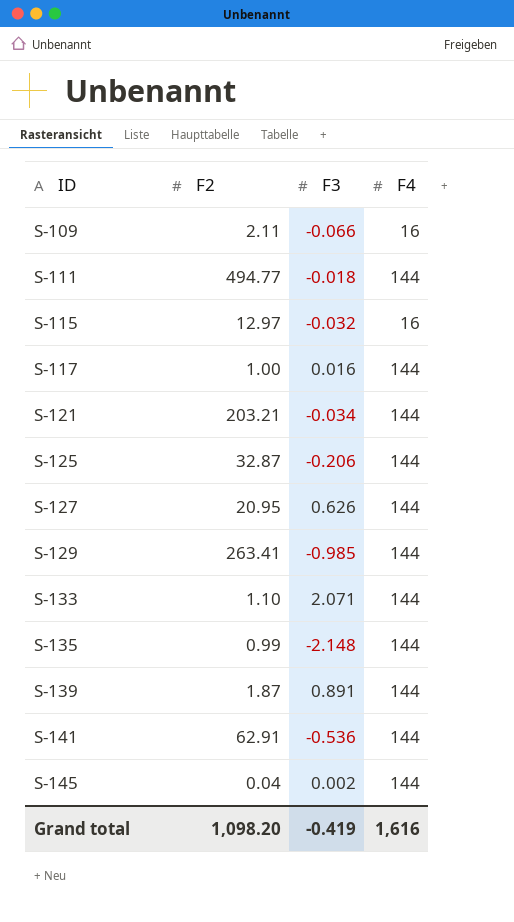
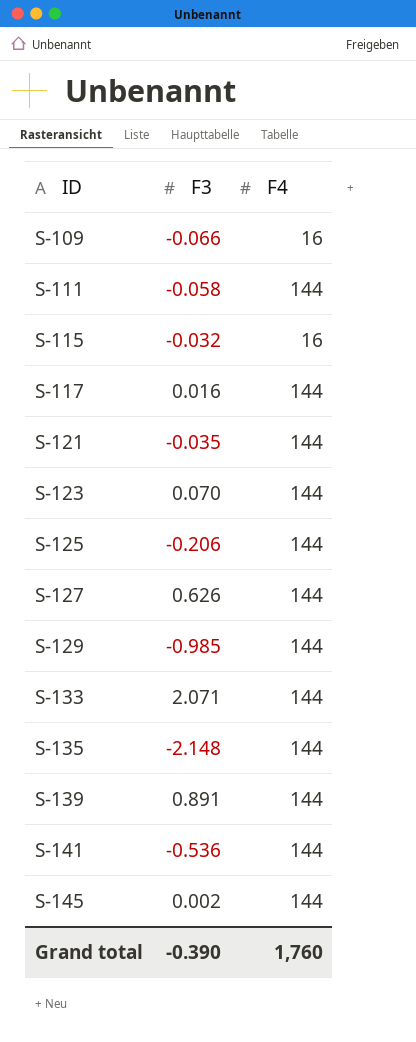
column F2 | position: 2 -> none
S-111 | F3: -0.018 -> -0.058
S-121 | F3: -0.034 -> -0.035
row S-123: none -> 0.070 | 144
Grand total | F3: -0.419 -> -0.390
Grand total | F4: 1,616 -> 1,760

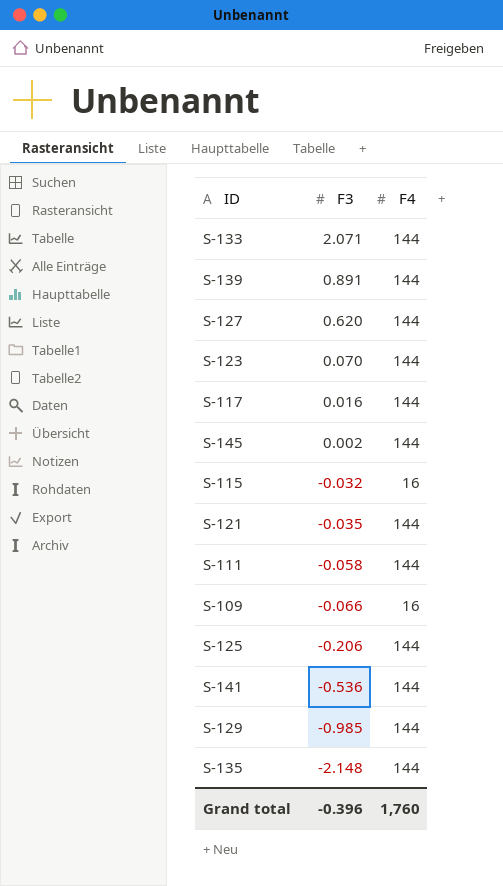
row order: ID ascending -> F3 descending
S-127 | F3: 0.626 -> 0.620
Grand total | F3: -0.390 -> -0.396

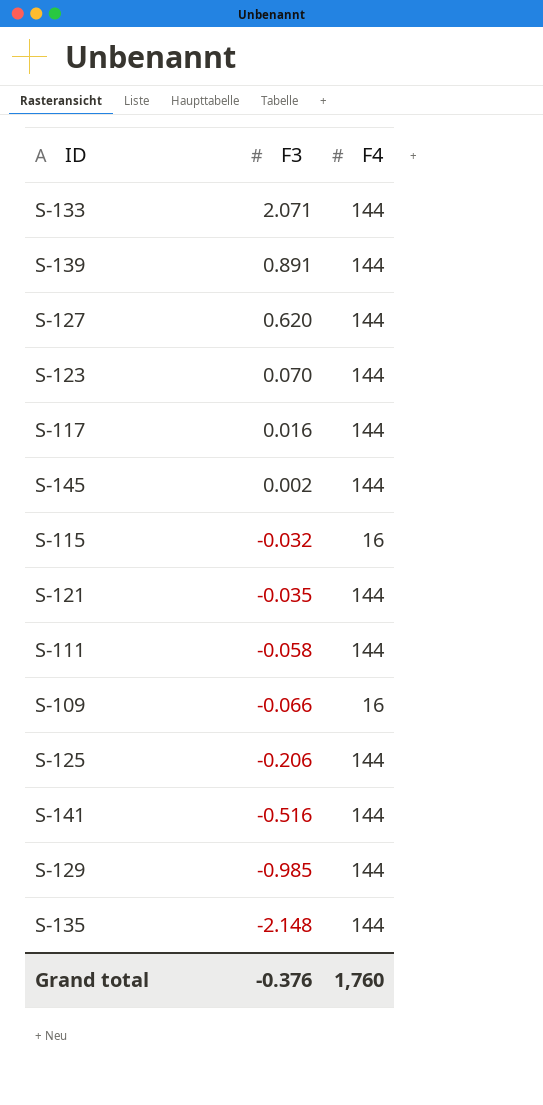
S-141 | F3: -0.536 -> -0.516
Grand total | F3: -0.396 -> -0.376

